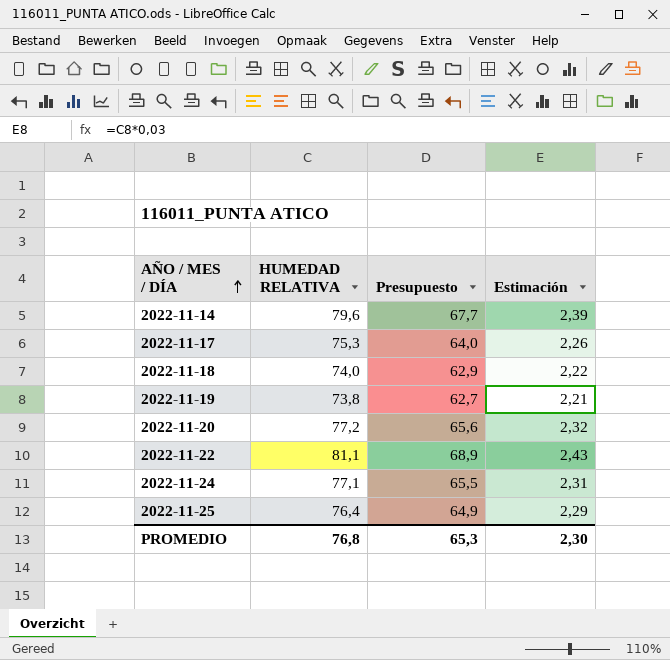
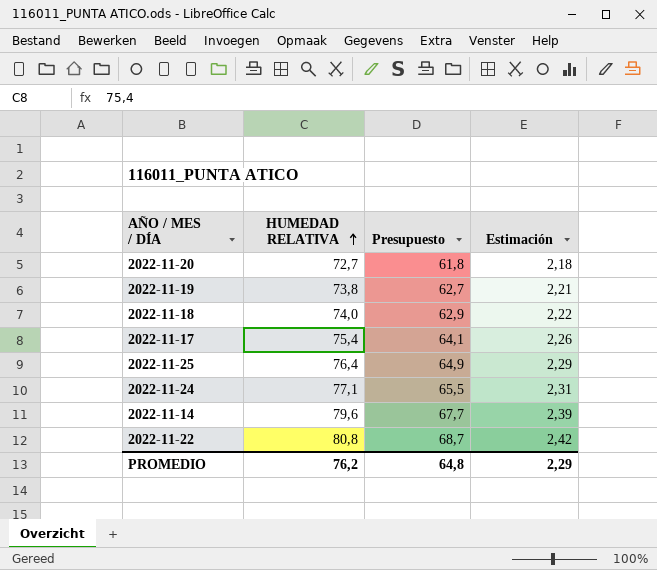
row order: AÑO / MES / DÍA ascending -> HUMEDAD RELATIVA ascending
2022-11-20 | HUMEDAD RELATIVA: 77,2 -> 72,7
2022-11-20 | Presupuesto: 65,6 -> 61,8
2022-11-20 | Estimación: 2,32 -> 2,18
2022-11-17 | HUMEDAD RELATIVA: 75,3 -> 75,4
2022-11-17 | Presupuesto: 64,0 -> 64,1
2022-11-22 | HUMEDAD RELATIVA: 81,1 -> 80,8
2022-11-22 | Presupuesto: 68,9 -> 68,7
2022-11-22 | Estimación: 2,43 -> 2,42
PROMEDIO | HUMEDAD RELATIVA: 76,8 -> 76,2
PROMEDIO | Presupuesto: 65,3 -> 64,8
PROMEDIO | Estimación: 2,30 -> 2,29

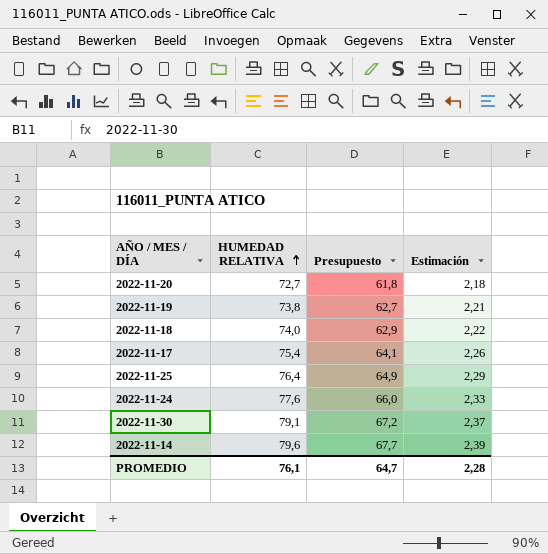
row 2022-11-22: 80,8 | 68,7 | 2,42 -> none
2022-11-24 | HUMEDAD RELATIVA: 77,1 -> 77,6
2022-11-24 | Presupuesto: 65,5 -> 66,0
2022-11-24 | Estimación: 2,31 -> 2,33
row 2022-11-30: none -> 79,1 | 67,2 | 2,37
PROMEDIO | HUMEDAD RELATIVA: 76,2 -> 76,1
PROMEDIO | Presupuesto: 64,8 -> 64,7
PROMEDIO | Estimación: 2,29 -> 2,28

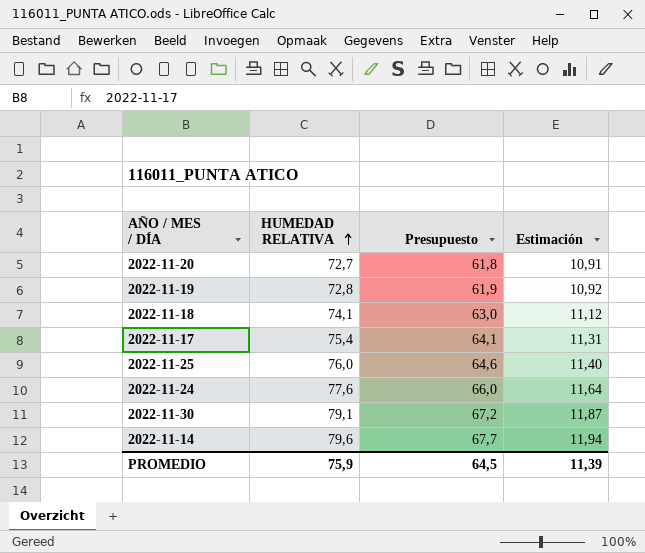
column Estimación | formula: [HUMEDAD RELATIVA] * 0,03 -> [HUMEDAD RELATIVA] * 0,15
2022-11-19 | HUMEDAD RELATIVA: 73,8 -> 72,8
2022-11-19 | Presupuesto: 62,7 -> 61,9
2022-11-18 | HUMEDAD RELATIVA: 74,0 -> 74,1
2022-11-18 | Presupuesto: 62,9 -> 63,0
2022-11-25 | HUMEDAD RELATIVA: 76,4 -> 76,0
2022-11-25 | Presupuesto: 64,9 -> 64,6
PROMEDIO | HUMEDAD RELATIVA: 76,1 -> 75,9
PROMEDIO | Presupuesto: 64,7 -> 64,5
PROMEDIO | Estimación: 2,28 -> 11,39

